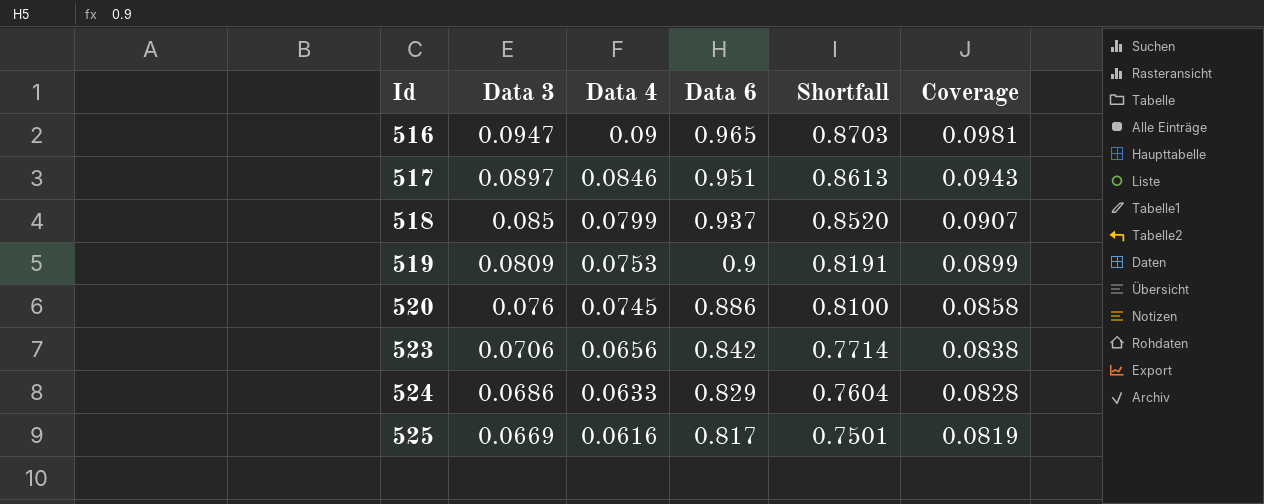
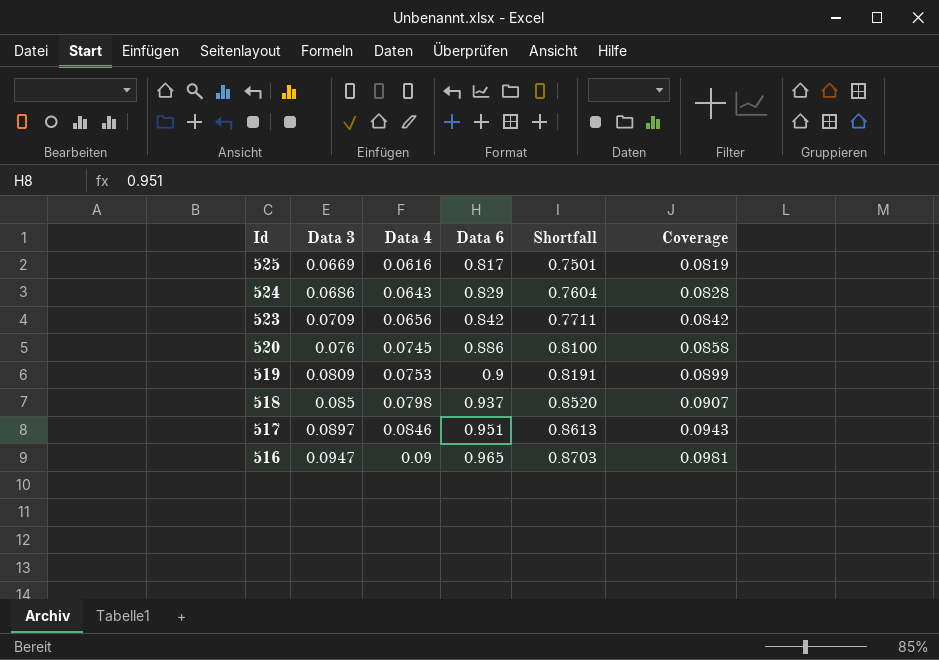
row order: Id ascending -> Id descending
524 | Data 4: 0.0633 -> 0.0643
523 | Data 3: 0.0706 -> 0.0709
523 | Shortfall: 0.7714 -> 0.7711
523 | Coverage: 0.0838 -> 0.0842
518 | Data 4: 0.0799 -> 0.0798

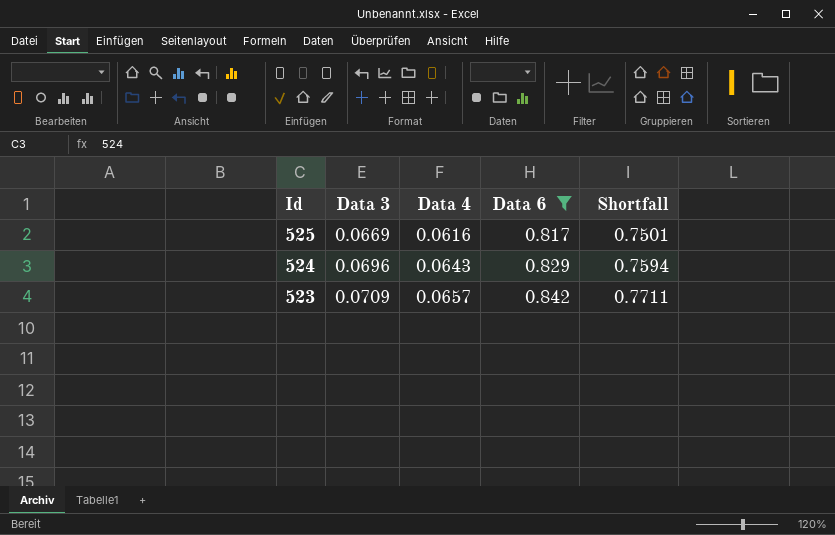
filter: none -> Data 6 <= 0.842
column Coverage | formula: [Data 3] / [Data 6] -> none
524 | Data 3: 0.0686 -> 0.0696
524 | Shortfall: 0.7604 -> 0.7594
523 | Data 4: 0.0656 -> 0.0657

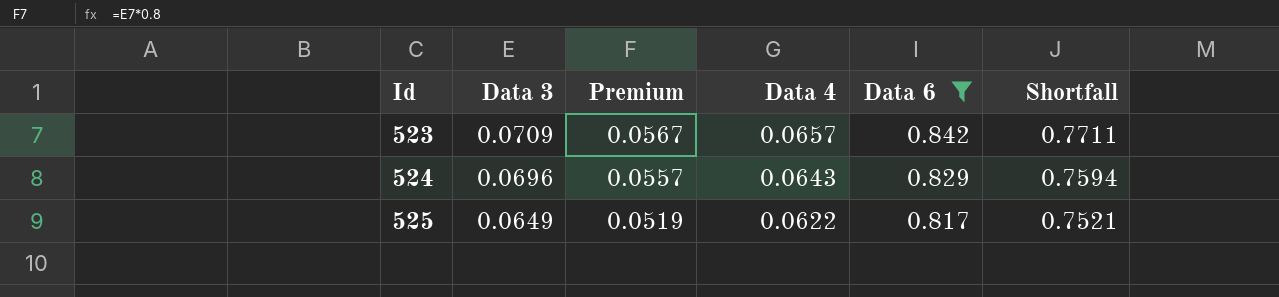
row order: Id descending -> Id ascending
column Premium | formula: none -> [Data 3] * 0.8
525 | Data 3: 0.0669 -> 0.0649
525 | Data 4: 0.0616 -> 0.0622
525 | Shortfall: 0.7501 -> 0.7521

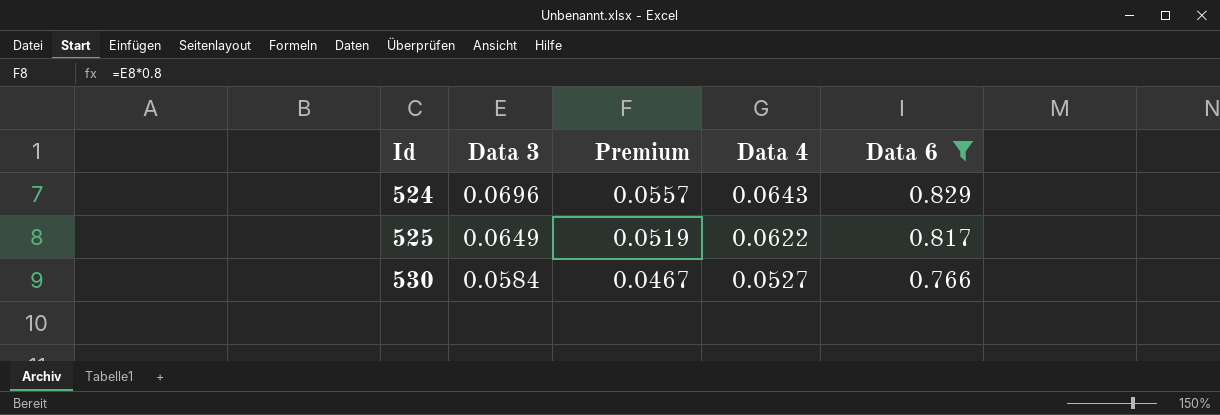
column Shortfall | formula: [Data 6] - [Data 3] -> none
row 523: 0.0709 | 0.0567 | 0.0657 | 0.842 | 0.7711 -> none
row 530: none -> 0.0584 | 0.0467 | 0.0527 | 0.766

